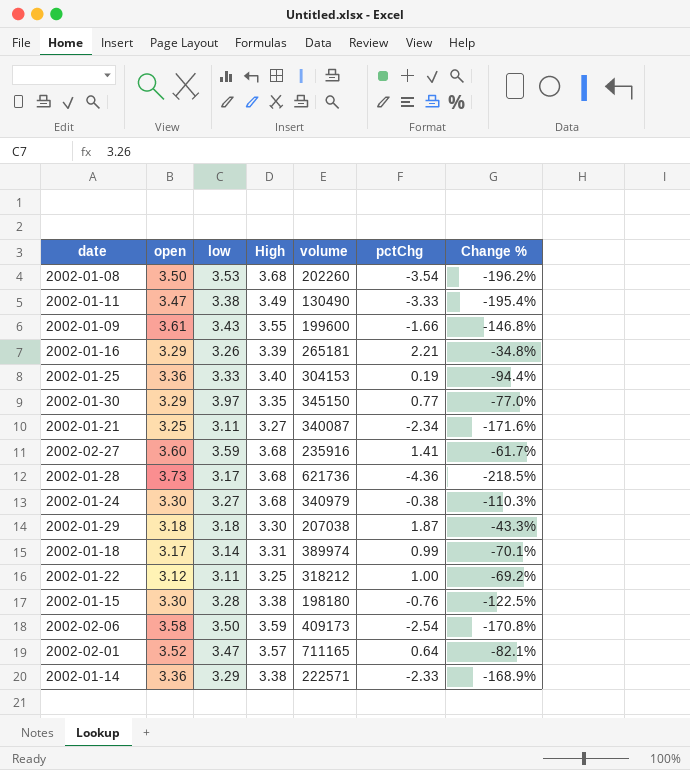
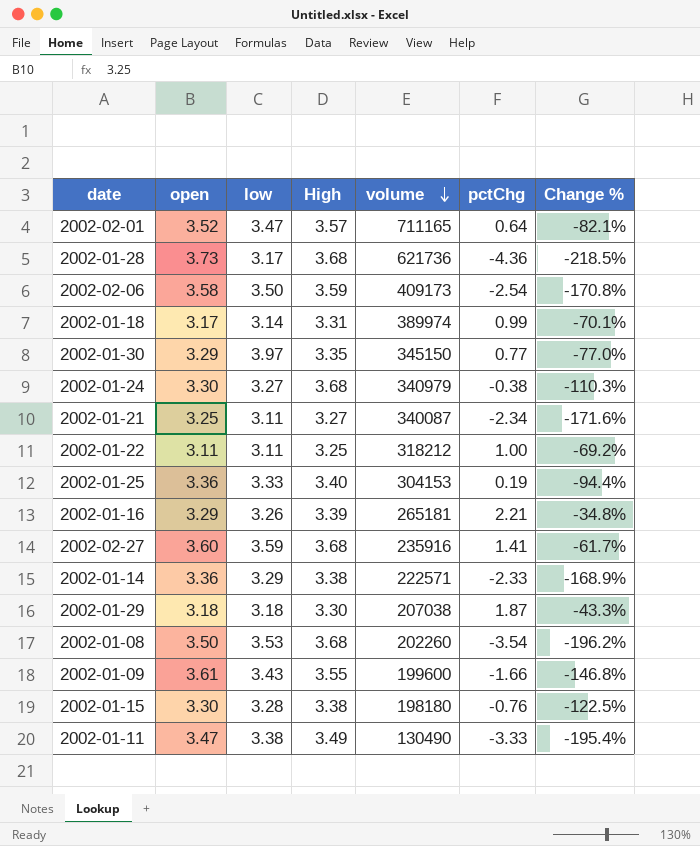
row order: none -> volume descending
2002-01-22 | open: 3.12 -> 3.11

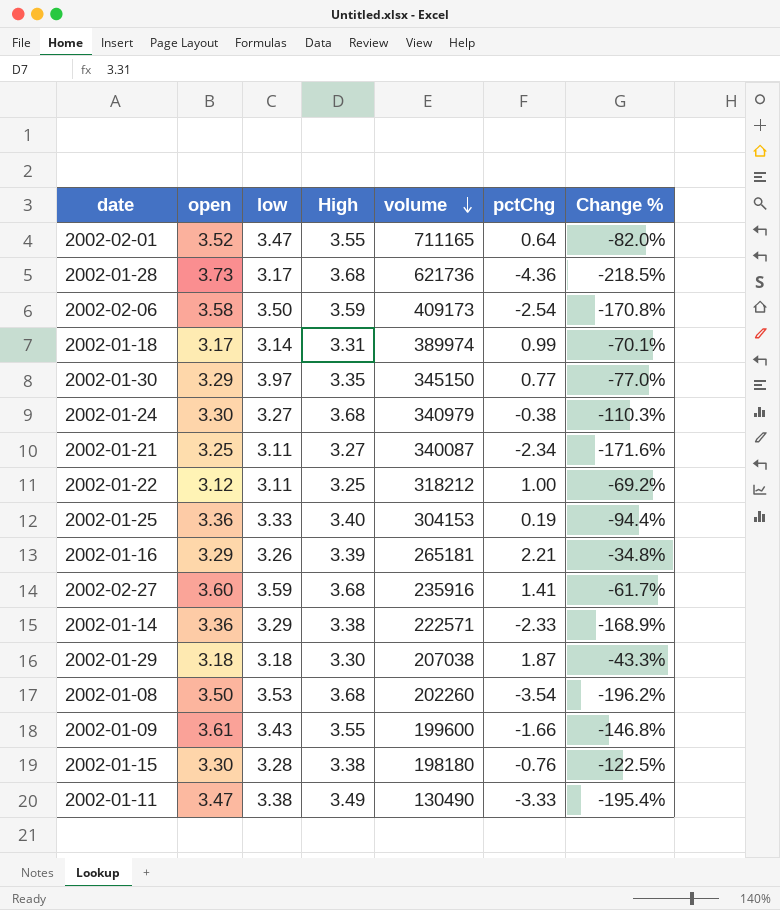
2002-02-01 | High: 3.57 -> 3.55
2002-02-01 | Change %: -82.1% -> -82.0%
2002-01-22 | open: 3.11 -> 3.12

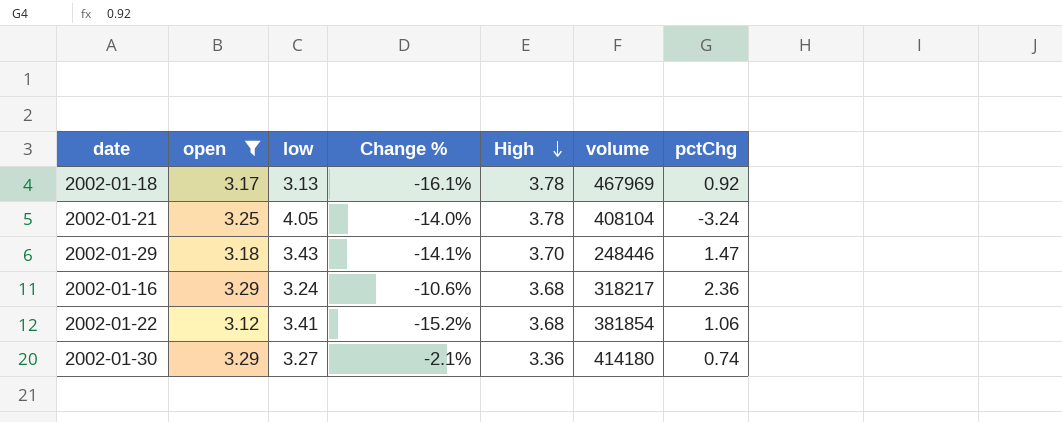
filter: none -> open <= 3.29
row order: volume descending -> High descending
column Change % | formula: ([pctChg] - [High]) / [High] -> ([open] - [High]) / [High]
column Change % | position: 7 -> 4
2002-01-18 | low: 3.14 -> 3.13
2002-01-18 | High: 3.31 -> 3.78
2002-01-18 | volume: 389974 -> 467969
2002-01-18 | pctChg: 0.99 -> 0.92
2002-01-21 | low: 3.11 -> 4.05
2002-01-21 | High: 3.27 -> 3.78
2002-01-21 | volume: 340087 -> 408104
2002-01-21 | pctChg: -2.34 -> -3.24
2002-01-29 | low: 3.18 -> 3.43
2002-01-29 | High: 3.30 -> 3.70
2002-01-29 | volume: 207038 -> 248446
2002-01-29 | pctChg: 1.87 -> 1.47
2002-01-16 | low: 3.26 -> 3.24
2002-01-16 | High: 3.39 -> 3.68
2002-01-16 | volume: 265181 -> 318217
2002-01-16 | pctChg: 2.21 -> 2.36
2002-01-22 | low: 3.11 -> 3.41
2002-01-22 | High: 3.25 -> 3.68
2002-01-22 | volume: 318212 -> 381854
2002-01-22 | pctChg: 1.00 -> 1.06
2002-01-30 | low: 3.97 -> 3.27
2002-01-30 | High: 3.35 -> 3.36
2002-01-30 | volume: 345150 -> 414180
2002-01-30 | pctChg: 0.77 -> 0.74

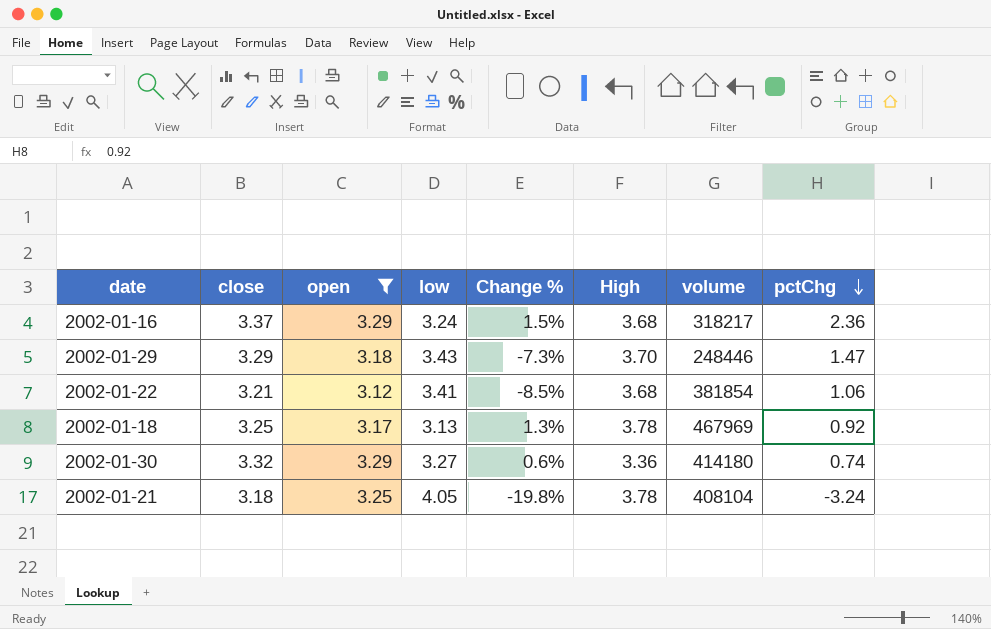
row order: High descending -> pctChg descending
column close | position: none -> 2
column Change % | formula: ([open] - [High]) / [High] -> ([open] - [low]) / [low]

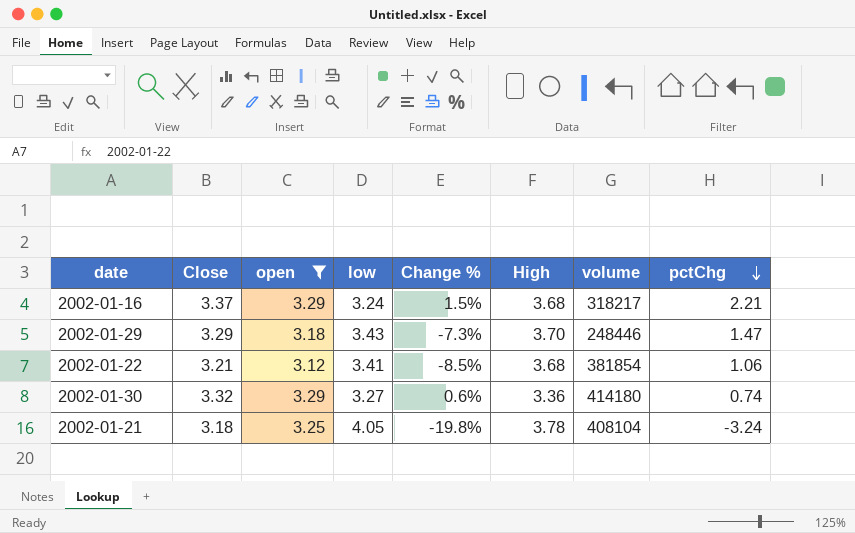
column name: close -> Close
row 2002-01-18: 3.25 | 3.17 | 3.13 | 1.3% | 3.78 | 467969 | 0.92 -> none
2002-01-16 | pctChg: 2.36 -> 2.21

